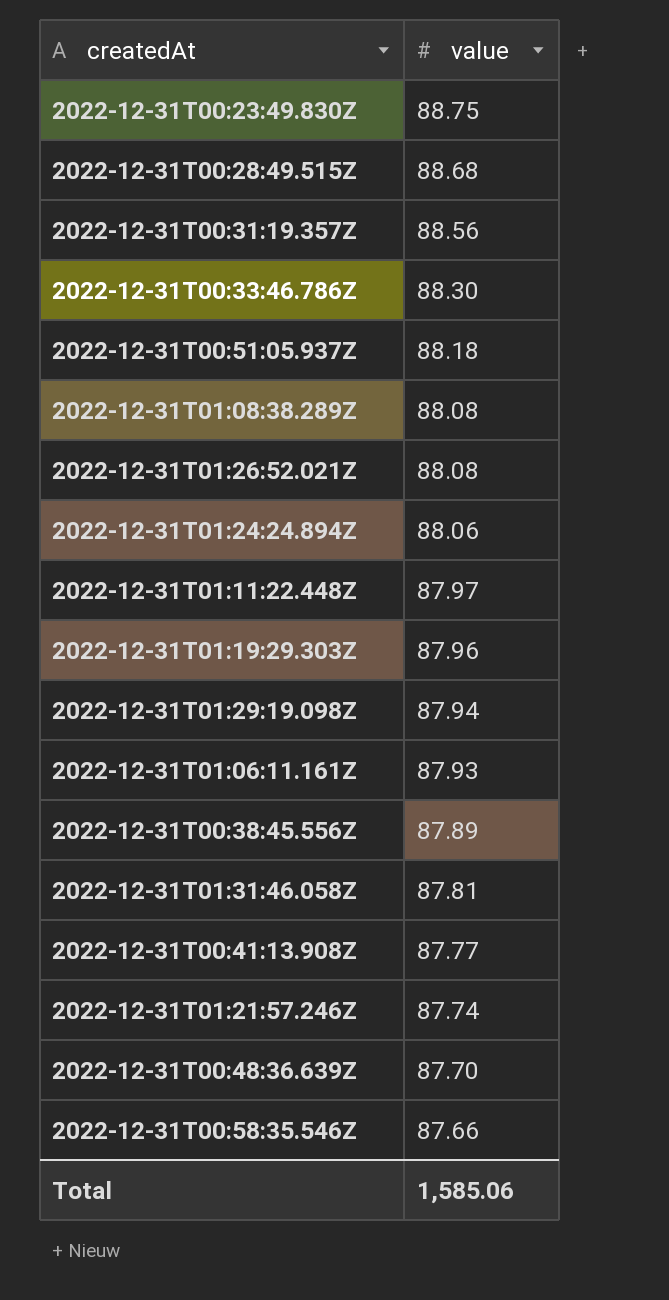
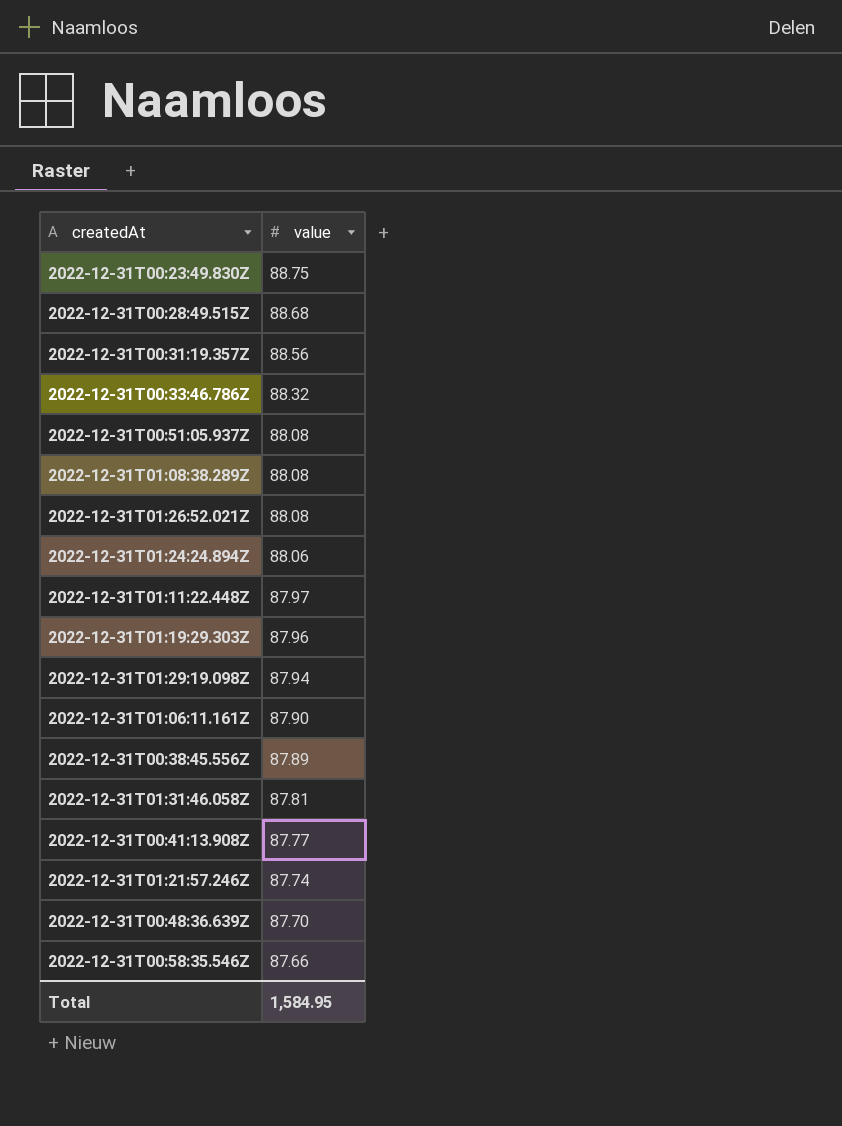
2022-12-31T00:33:46.786Z | value: 88.30 -> 88.32
2022-12-31T00:51:05.937Z | value: 88.18 -> 88.08
2022-12-31T01:06:11.161Z | value: 87.93 -> 87.90
Total | value: 1,585.06 -> 1,584.95

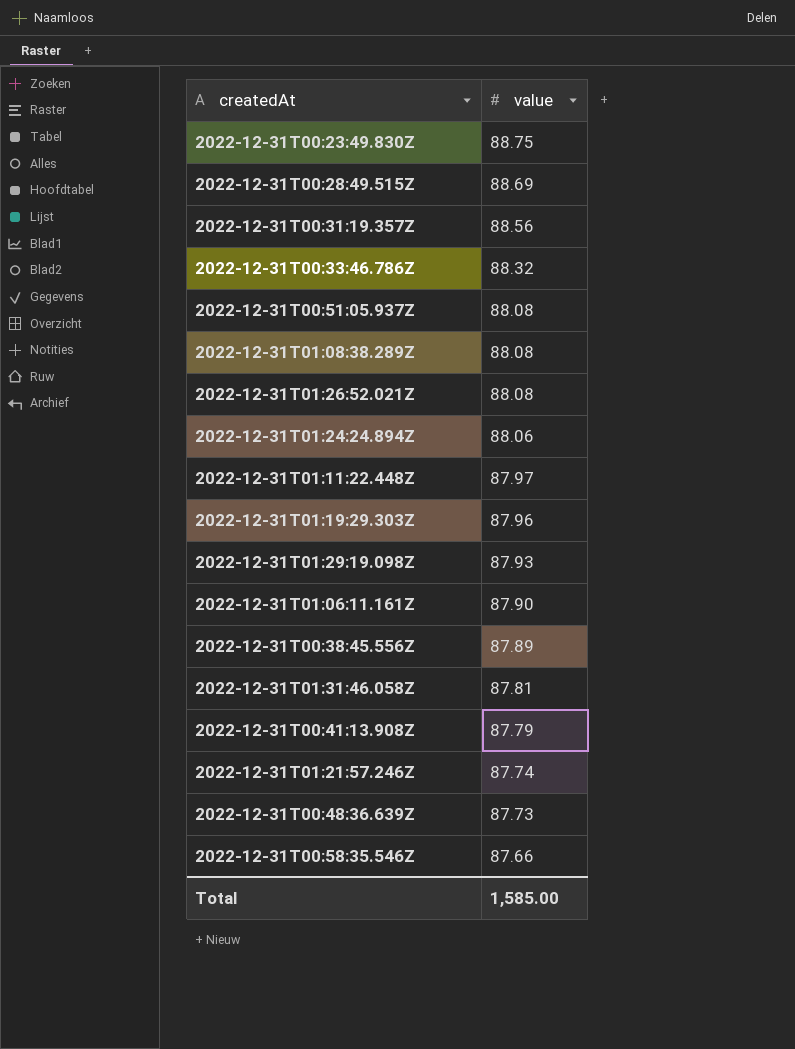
2022-12-31T00:28:49.515Z | value: 88.68 -> 88.69
2022-12-31T01:29:19.098Z | value: 87.94 -> 87.93
2022-12-31T00:41:13.908Z | value: 87.77 -> 87.79
2022-12-31T00:48:36.639Z | value: 87.70 -> 87.73
Total | value: 1,584.95 -> 1,585.00

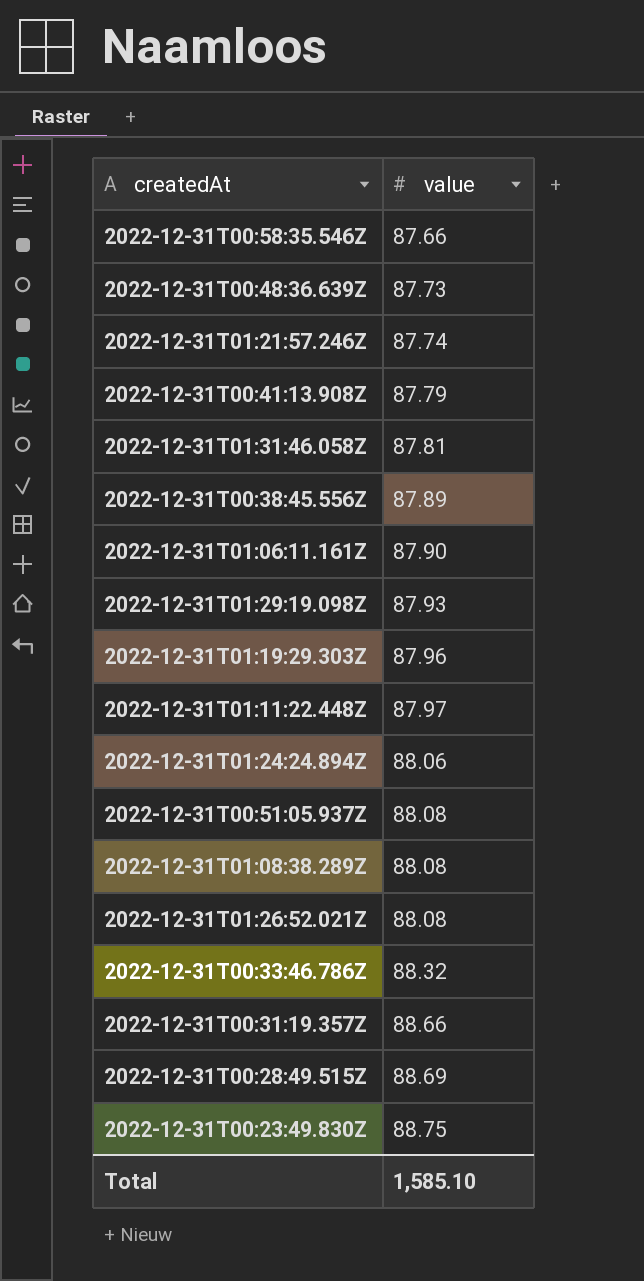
row order: value descending -> value ascending
2022-12-31T00:31:19.357Z | value: 88.56 -> 88.66
Total | value: 1,585.00 -> 1,585.10

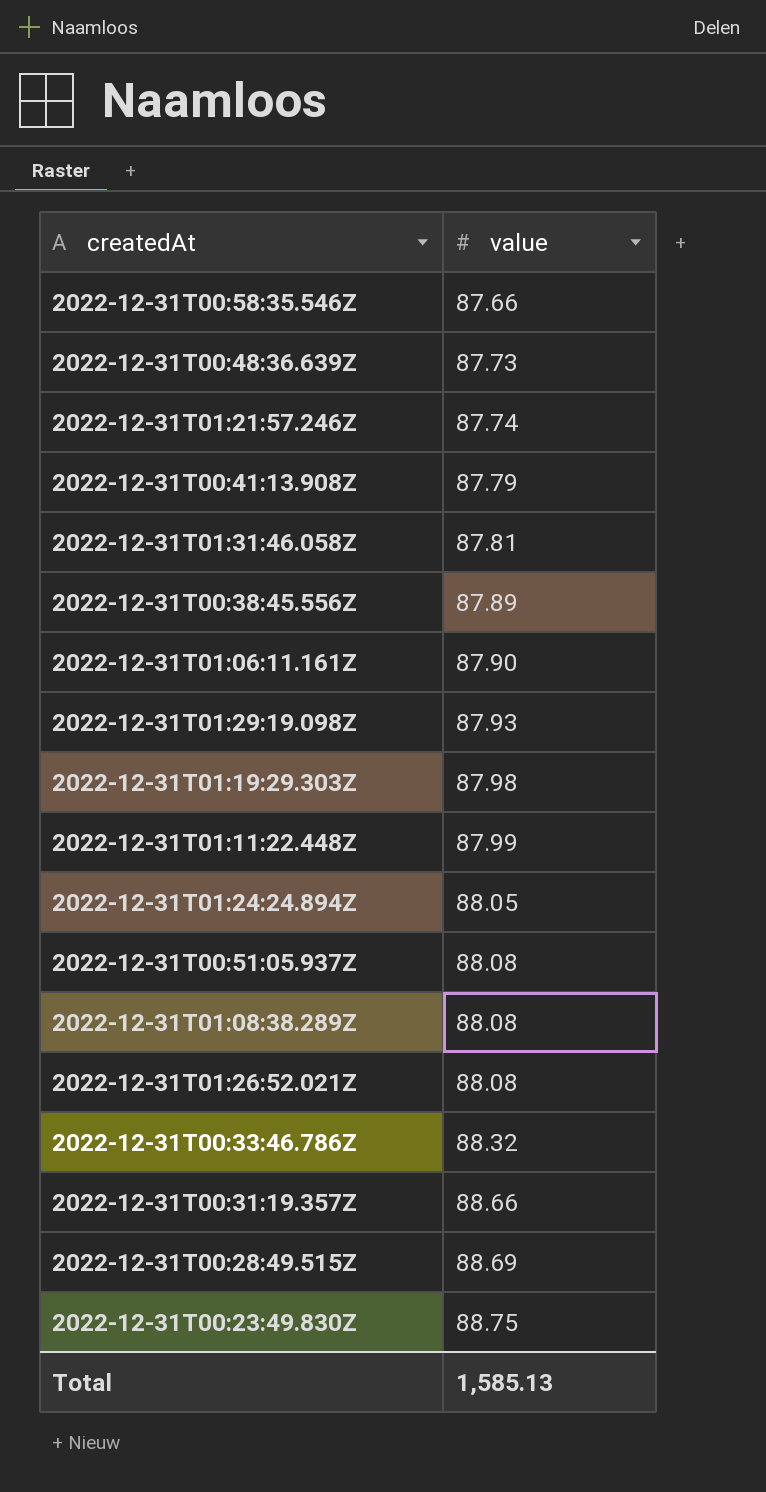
2022-12-31T01:19:29.303Z | value: 87.96 -> 87.98
2022-12-31T01:11:22.448Z | value: 87.97 -> 87.99
2022-12-31T01:24:24.894Z | value: 88.06 -> 88.05
Total | value: 1,585.10 -> 1,585.13

